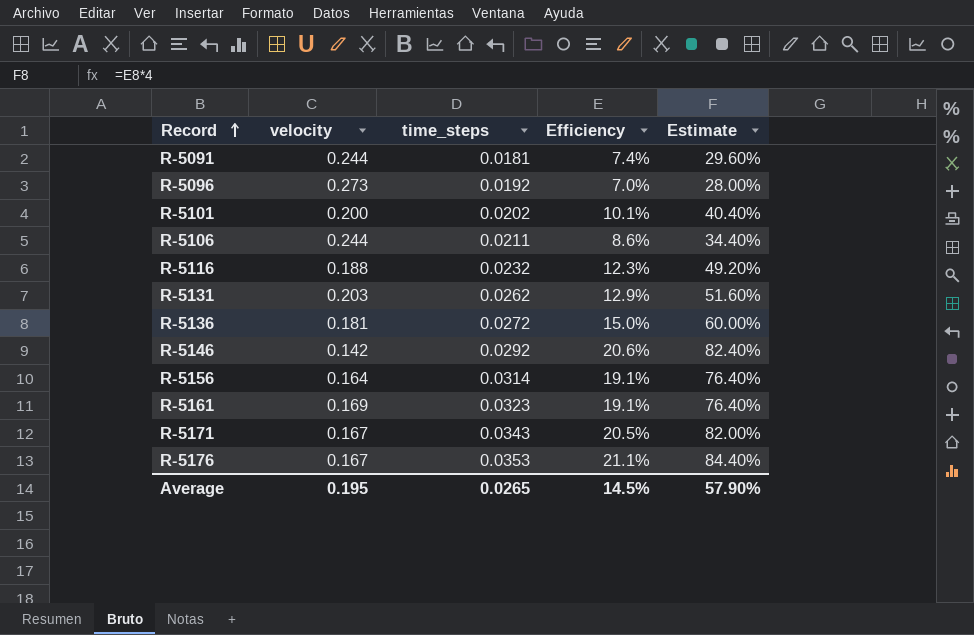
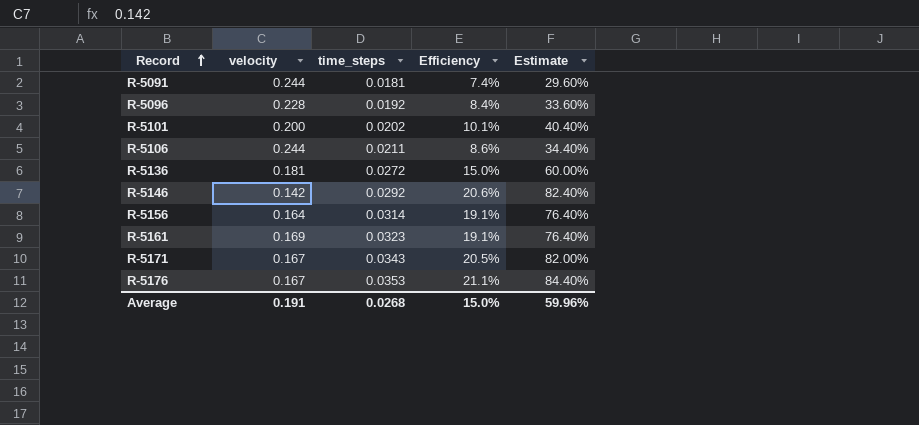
row R-5116: 0.188 | 0.0232 | 12.3% | 49.20% -> none
row R-5131: 0.203 | 0.0262 | 12.9% | 51.60% -> none
R-5096 | velocity: 0.273 -> 0.228
R-5096 | Efficiency: 7.0% -> 8.4%
R-5096 | Estimate: 28.00% -> 33.60%
Average | velocity: 0.195 -> 0.191
Average | time_steps: 0.0265 -> 0.0268
Average | Efficiency: 14.5% -> 15.0%
Average | Estimate: 57.90% -> 59.96%

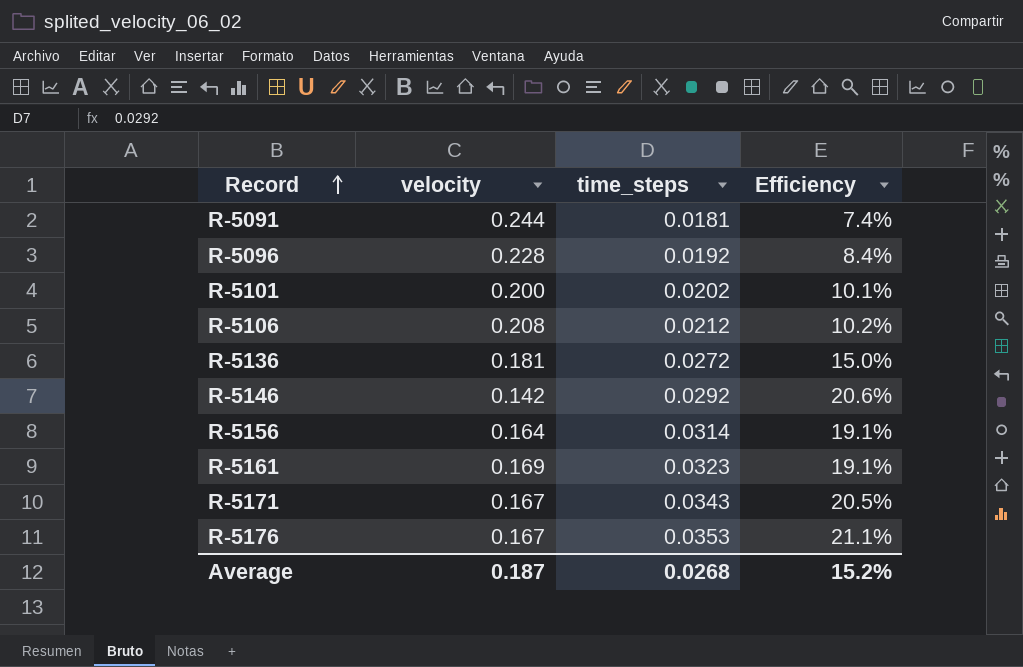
column Estimate | formula: [Efficiency] * 4 -> none
R-5106 | velocity: 0.244 -> 0.208
R-5106 | time_steps: 0.0211 -> 0.0212
R-5106 | Efficiency: 8.6% -> 10.2%
Average | velocity: 0.191 -> 0.187
Average | Efficiency: 15.0% -> 15.2%

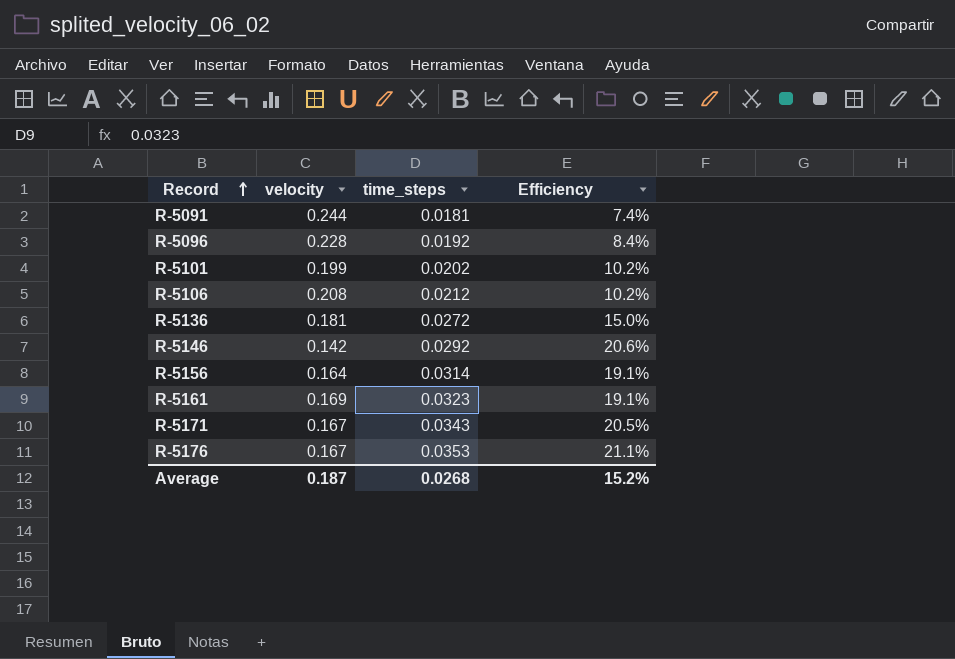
R-5101 | velocity: 0.200 -> 0.199
R-5101 | Efficiency: 10.1% -> 10.2%

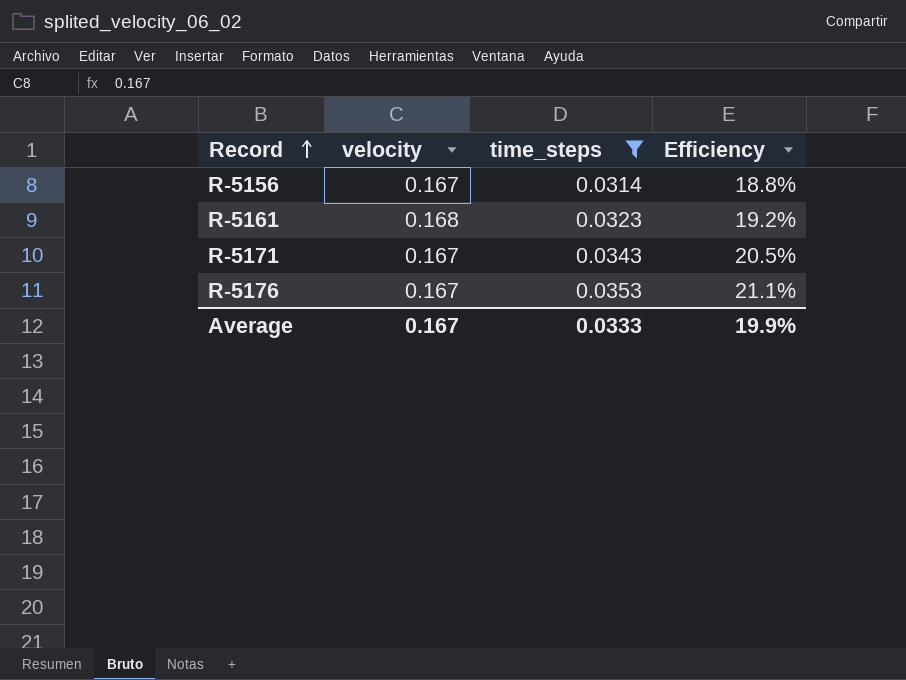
filter: none -> time_steps >= 0.0314
R-5156 | velocity: 0.164 -> 0.167
R-5156 | Efficiency: 19.1% -> 18.8%
R-5161 | velocity: 0.169 -> 0.168
R-5161 | Efficiency: 19.1% -> 19.2%
Average | velocity: 0.187 -> 0.167
Average | time_steps: 0.0268 -> 0.0333
Average | Efficiency: 15.2% -> 19.9%

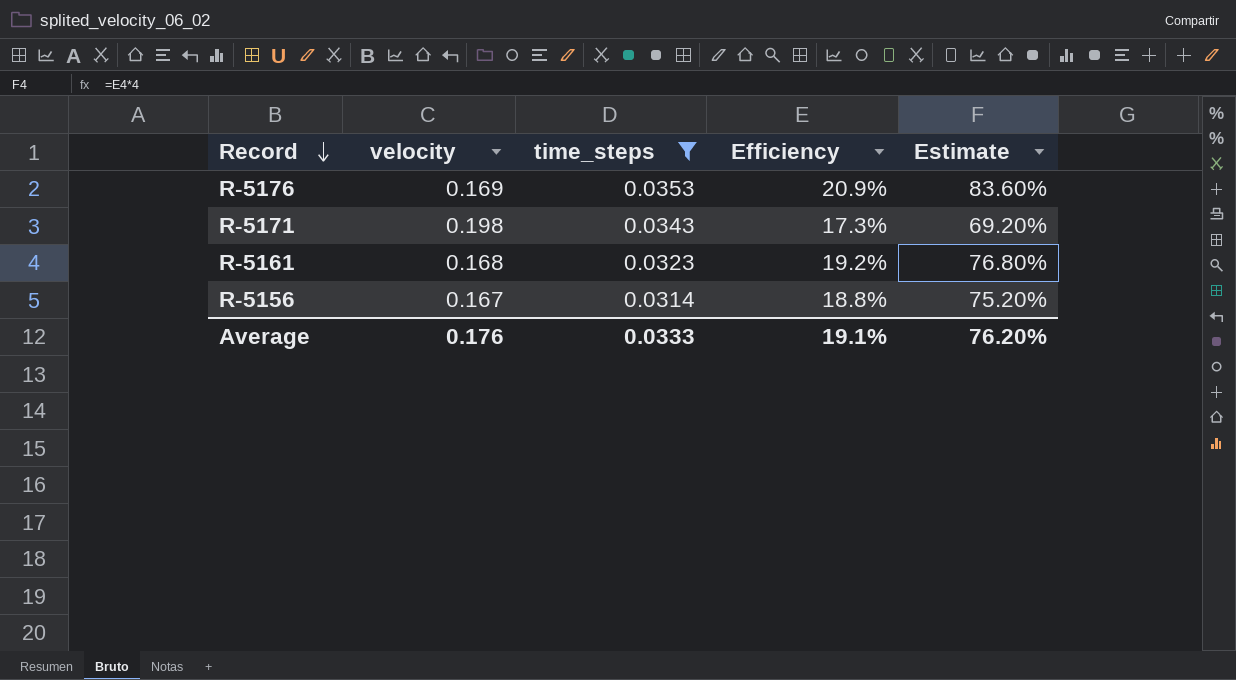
row order: Record ascending -> Record descending
column Estimate | formula: none -> [Efficiency] * 4
R-5176 | velocity: 0.167 -> 0.169
R-5176 | Efficiency: 21.1% -> 20.9%
R-5171 | velocity: 0.167 -> 0.198
R-5171 | Efficiency: 20.5% -> 17.3%
Average | velocity: 0.167 -> 0.176
Average | Efficiency: 19.9% -> 19.1%

